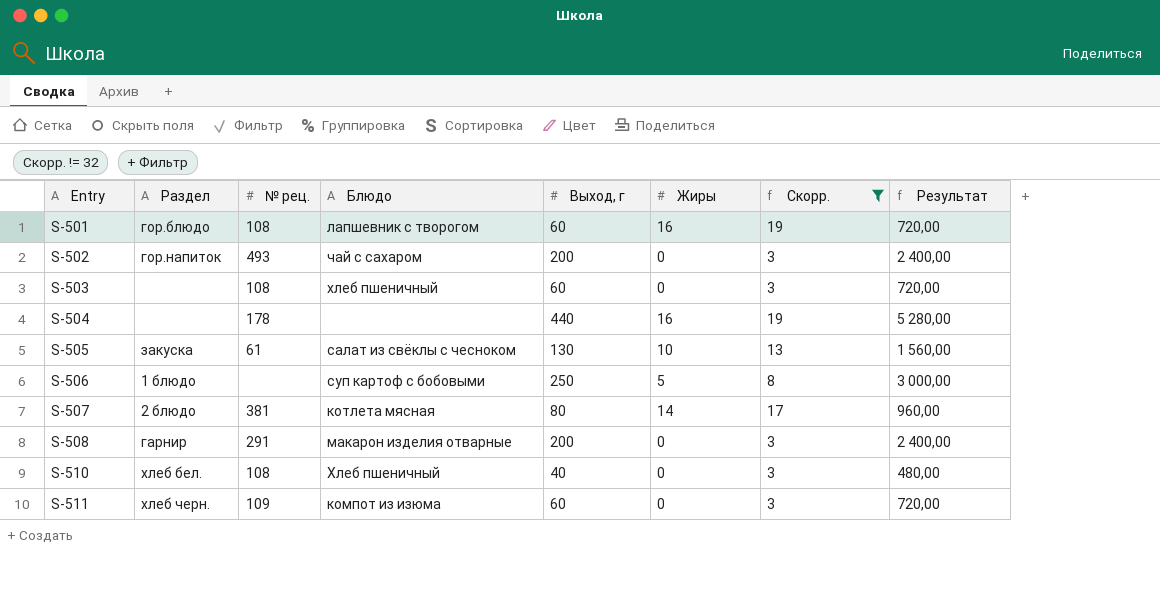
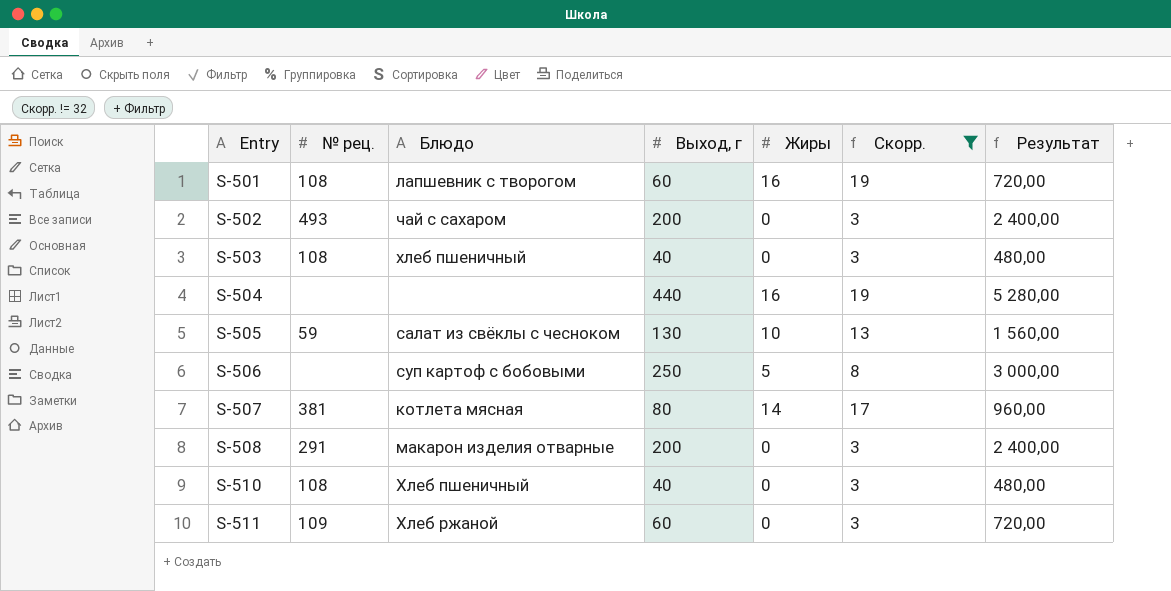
column Раздел | position: 2 -> none
S-503 | Выход, г: 60 -> 40
S-503 | Результат: 720,00 -> 480,00
S-504 | № рец.: 178 -> none
S-505 | № рец.: 61 -> 59
S-511 | Блюдо: компот из изюма -> Хлеб ржаной

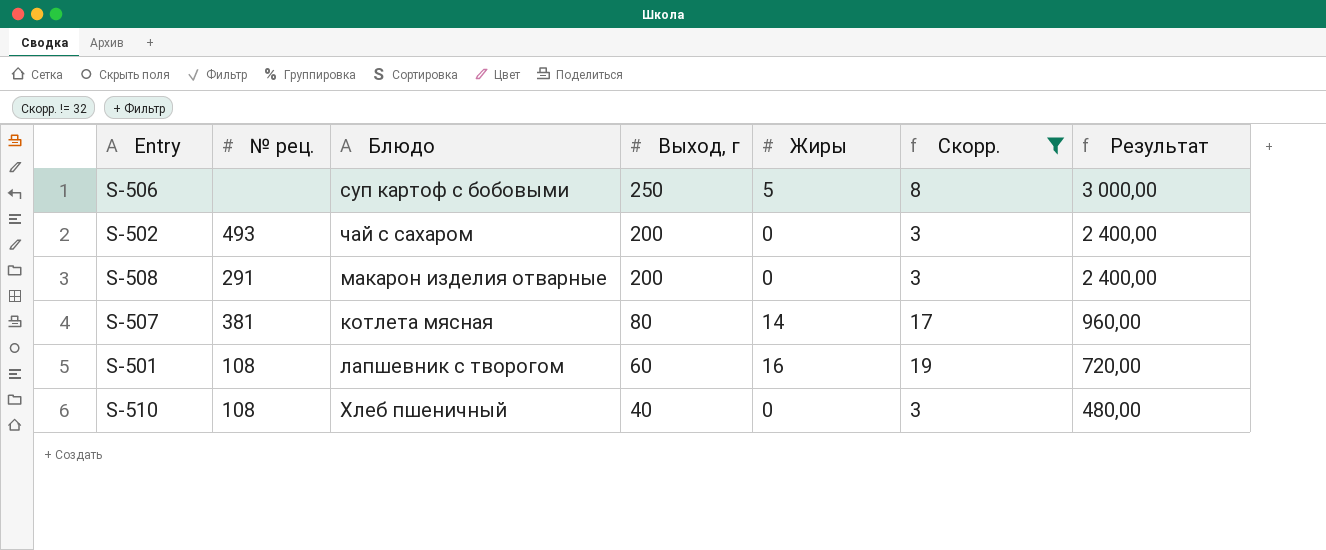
row order: Entry ascending -> Выход, г descending
row S-503: 108 | хлеб пшеничный | 40 | 0 | 3 | 480,00 -> none
row S-504: none | none | 440 | 16 | 19 | 5 280,00 -> none
row S-505: 59 | салат из свёклы с чесноком | 130 | 10 | 13 | 1 560,00 -> none
row S-511: 109 | Хлеб ржаной | 60 | 0 | 3 | 720,00 -> none

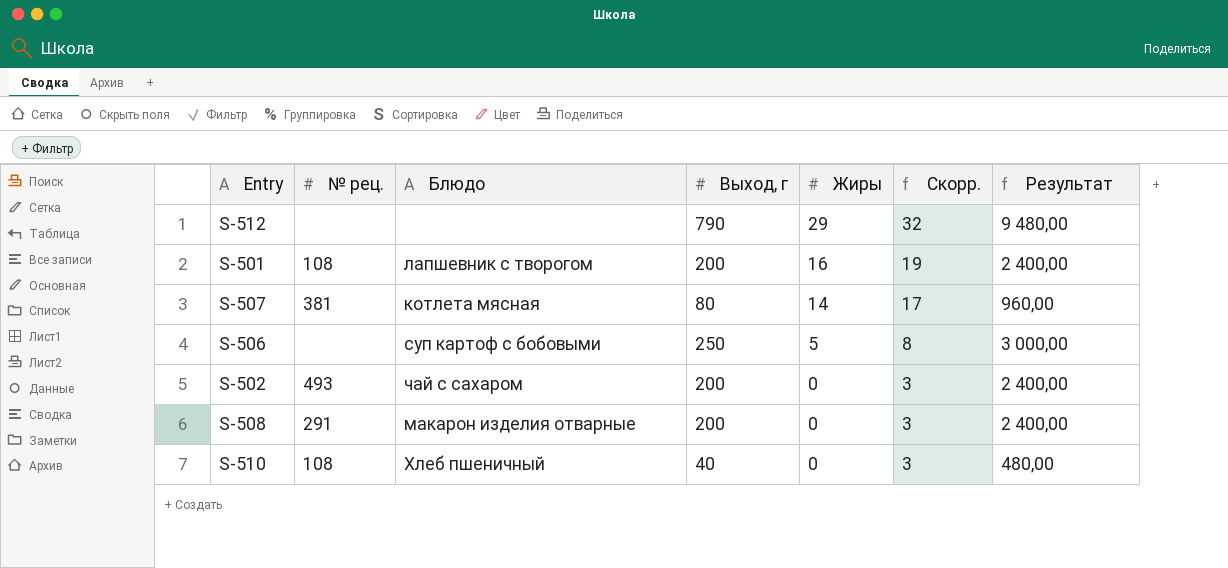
filter: Скорр. != 32 -> none
row order: Выход, г descending -> Жиры descending
S-501 | Выход, г: 60 -> 200
S-501 | Результат: 720,00 -> 2 400,00

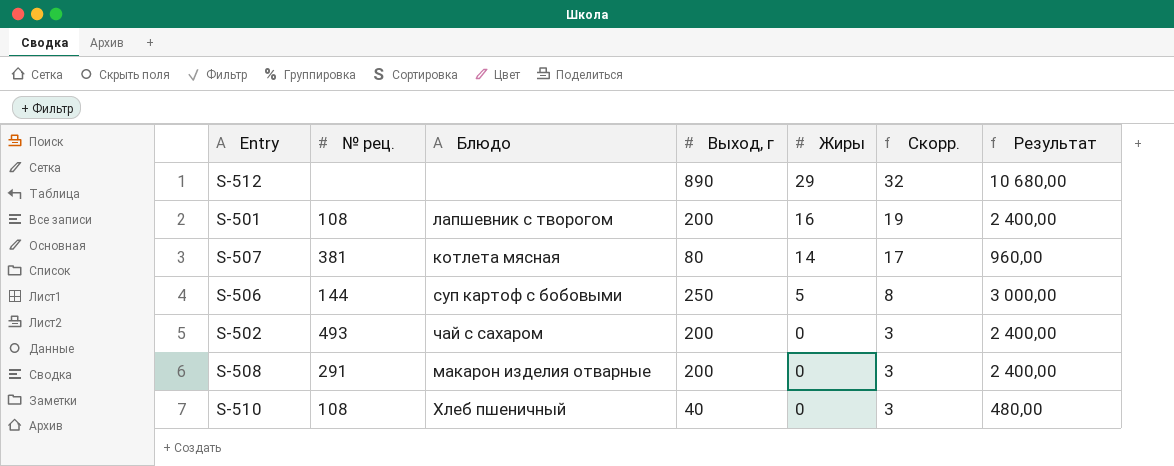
S-512 | Выход, г: 790 -> 890
S-512 | Результат: 9 480,00 -> 10 680,00
S-506 | № рец.: none -> 144

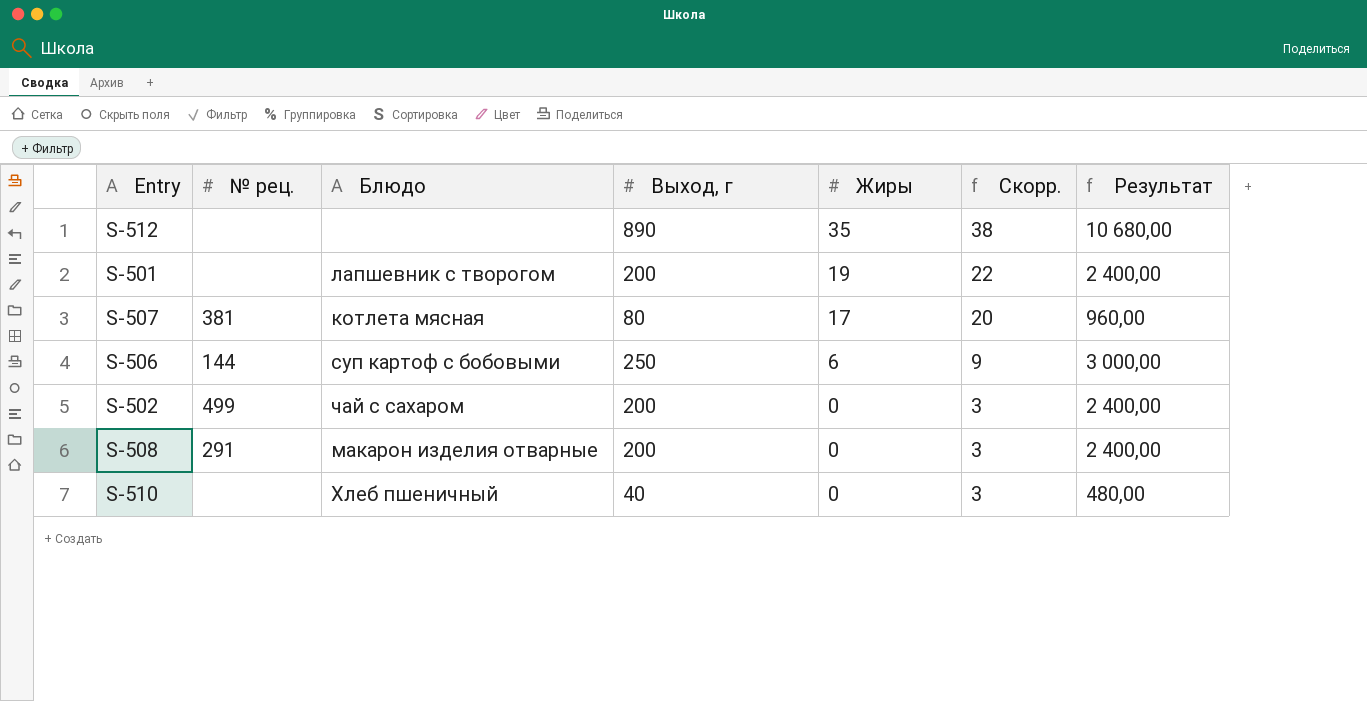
S-512 | Жиры: 29 -> 35
S-512 | Скорр.: 32 -> 38
S-501 | № рец.: 108 -> none
S-501 | Жиры: 16 -> 19
S-501 | Скорр.: 19 -> 22
S-507 | Жиры: 14 -> 17
S-507 | Скорр.: 17 -> 20
S-506 | Жиры: 5 -> 6
S-506 | Скорр.: 8 -> 9
S-502 | № рец.: 493 -> 499
S-510 | № рец.: 108 -> none

